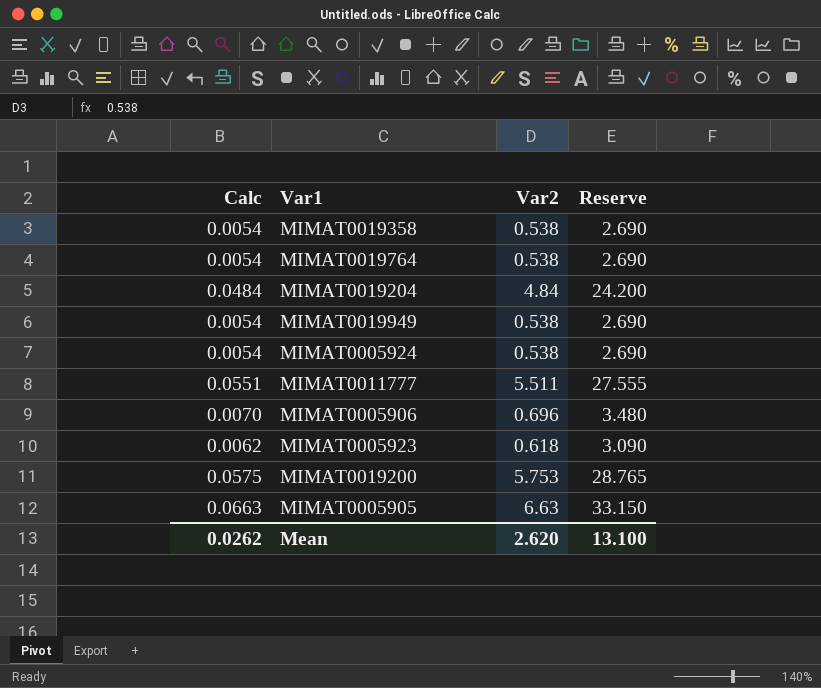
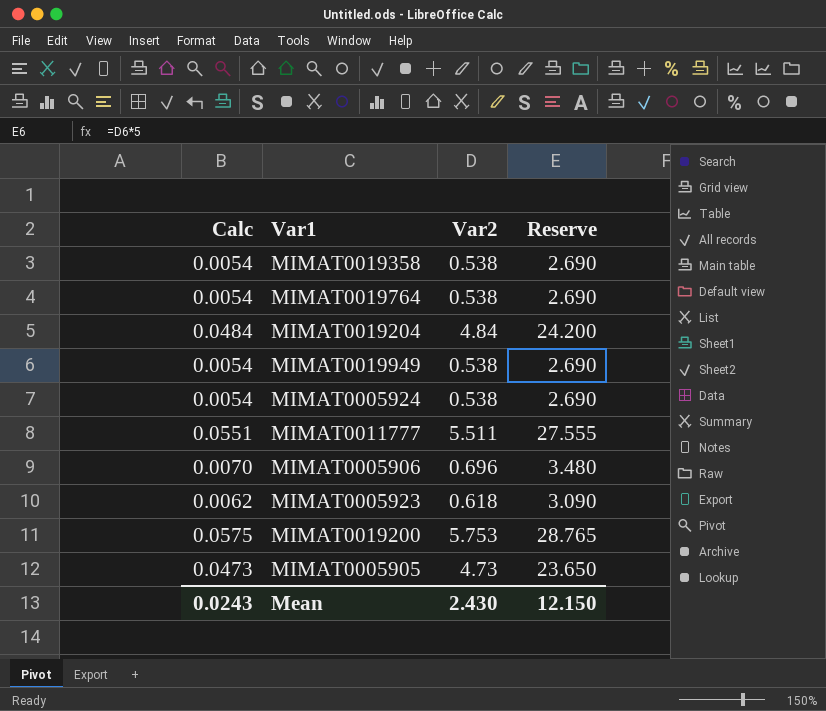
MIMAT0005905 | Calc: 0.0663 -> 0.0473
MIMAT0005905 | Var2: 6.63 -> 4.73
MIMAT0005905 | Reserve: 33.150 -> 23.650
Mean | Calc: 0.0262 -> 0.0243
Mean | Var2: 2.620 -> 2.430
Mean | Reserve: 13.100 -> 12.150

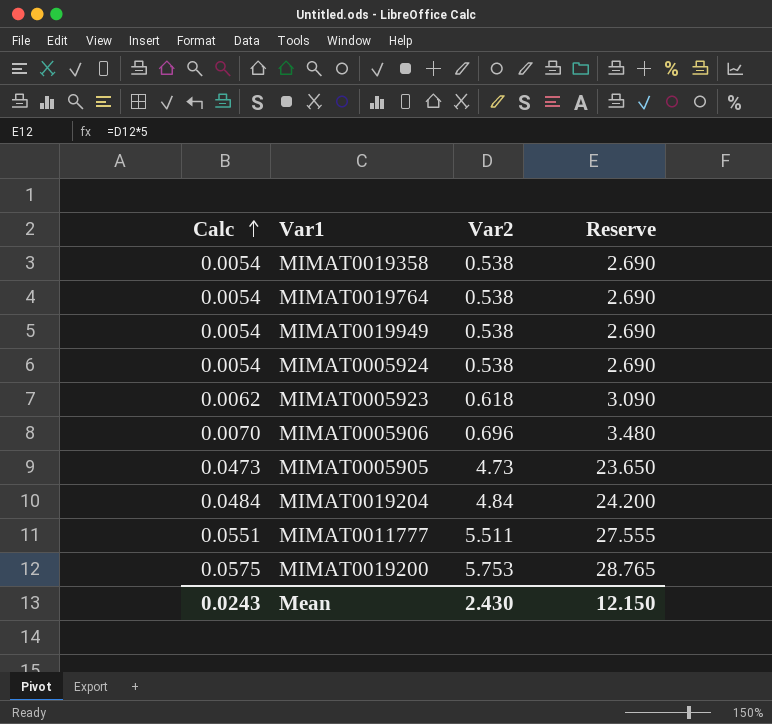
row order: none -> Calc ascending

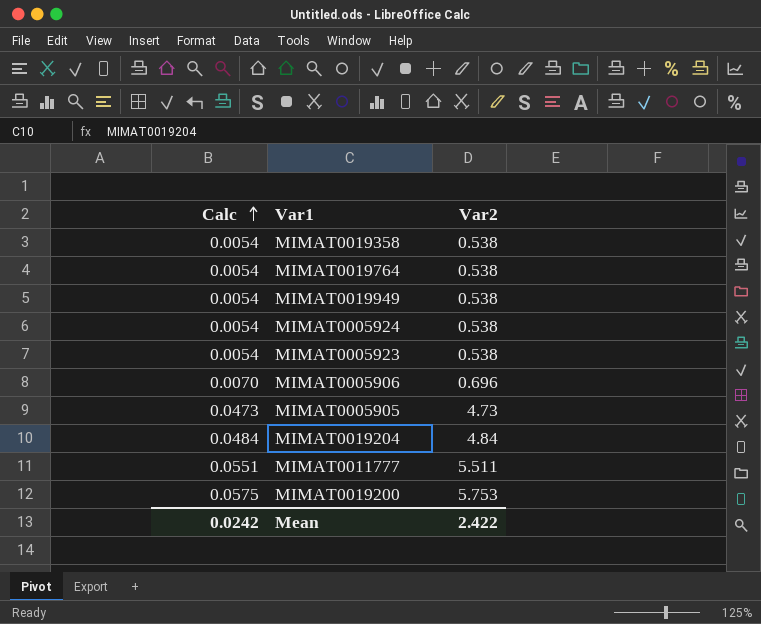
column Reserve | formula: [Var2] * 5 -> none
MIMAT0005923 | Calc: 0.0062 -> 0.0054
MIMAT0005923 | Var2: 0.618 -> 0.538
Mean | Calc: 0.0243 -> 0.0242
Mean | Var2: 2.430 -> 2.422

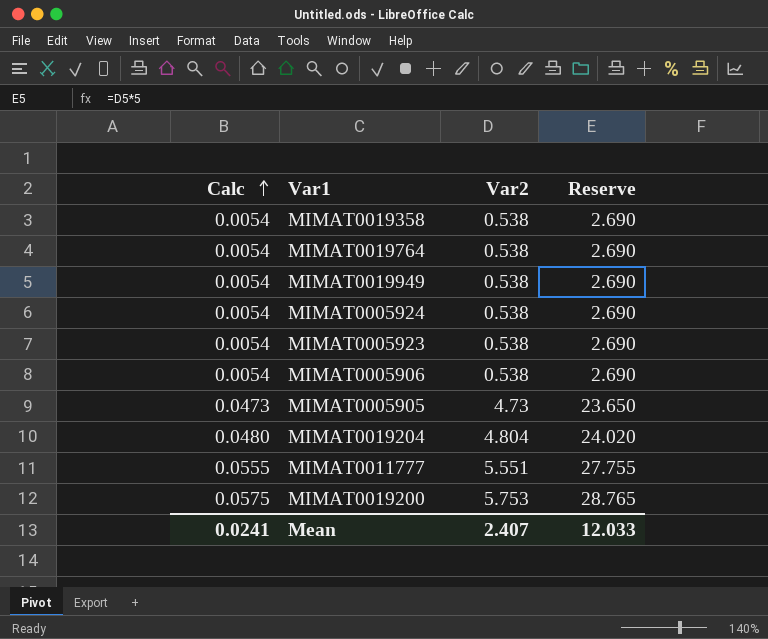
column Reserve | formula: none -> [Var2] * 5
MIMAT0005906 | Calc: 0.0070 -> 0.0054
MIMAT0005906 | Var2: 0.696 -> 0.538
MIMAT0019204 | Calc: 0.0484 -> 0.0480
MIMAT0019204 | Var2: 4.84 -> 4.804
MIMAT0011777 | Calc: 0.0551 -> 0.0555
MIMAT0011777 | Var2: 5.511 -> 5.551
Mean | Calc: 0.0242 -> 0.0241
Mean | Var2: 2.422 -> 2.407

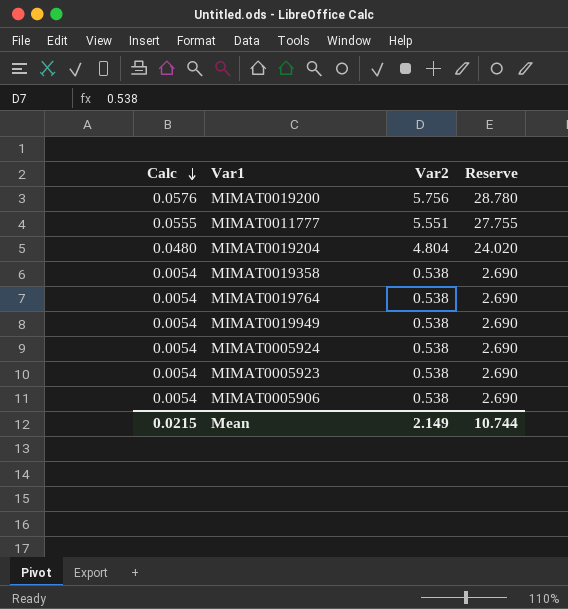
row order: Calc ascending -> Calc descending
row MIMAT0005905: 0.0473 | 4.73 | 23.650 -> none
MIMAT0019200 | Calc: 0.0575 -> 0.0576
MIMAT0019200 | Var2: 5.753 -> 5.756
MIMAT0019200 | Reserve: 28.765 -> 28.780
Mean | Calc: 0.0241 -> 0.0215
Mean | Var2: 2.407 -> 2.149
Mean | Reserve: 12.033 -> 10.744

